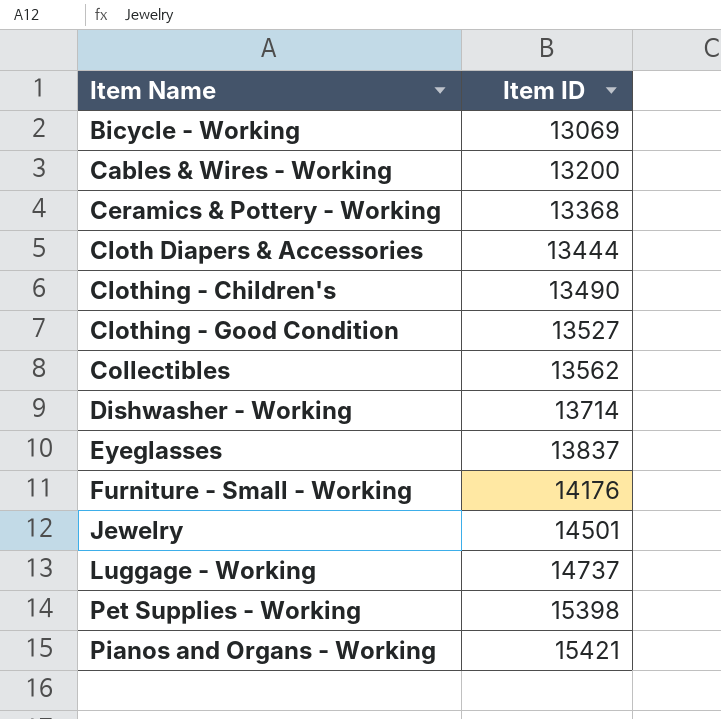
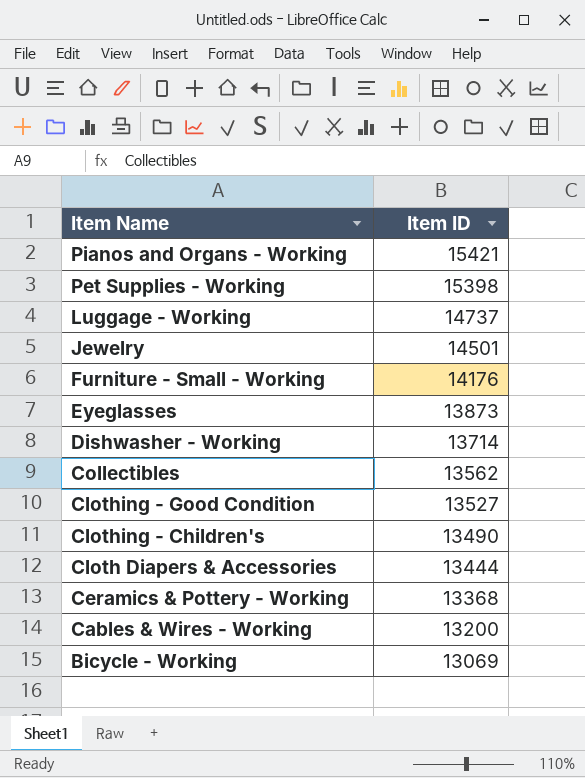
row order: Item Name ascending -> Item Name descending
Eyeglasses | Item ID: 13837 -> 13873

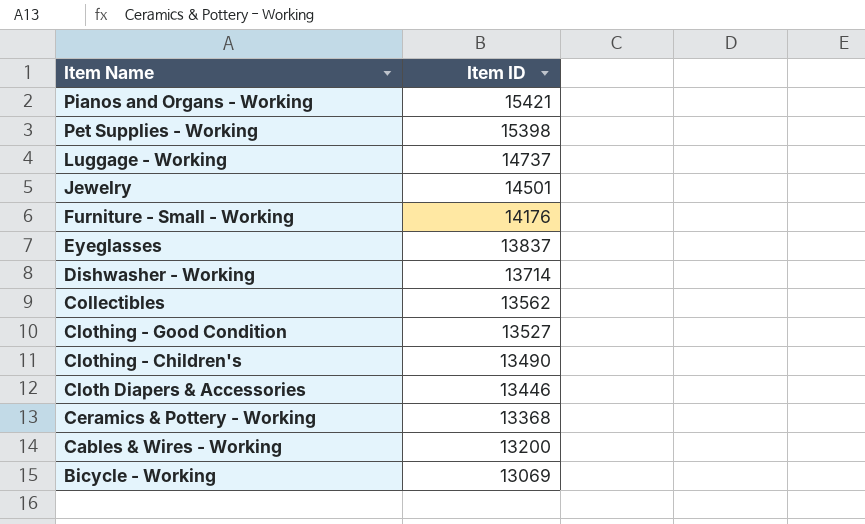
Eyeglasses | Item ID: 13873 -> 13837
Cloth Diapers & Accessories | Item ID: 13444 -> 13446

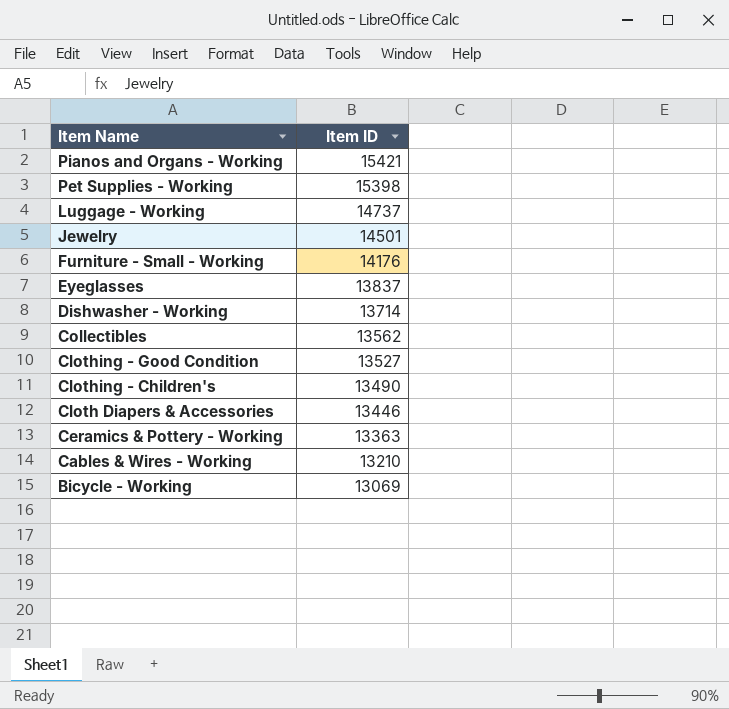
Ceramics & Pottery - Working | Item ID: 13368 -> 13363
Cables & Wires - Working | Item ID: 13200 -> 13210

